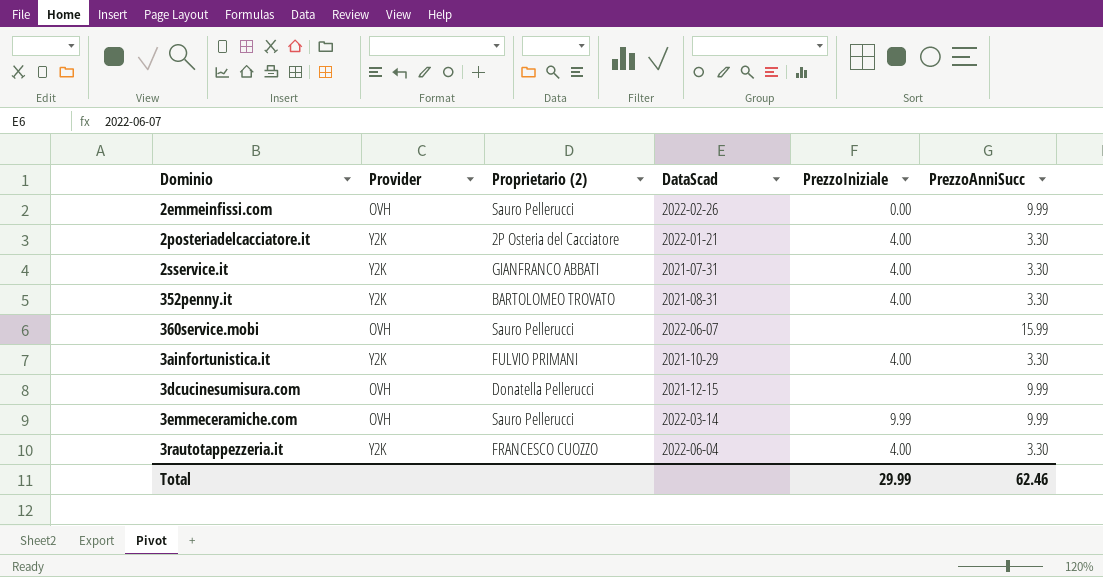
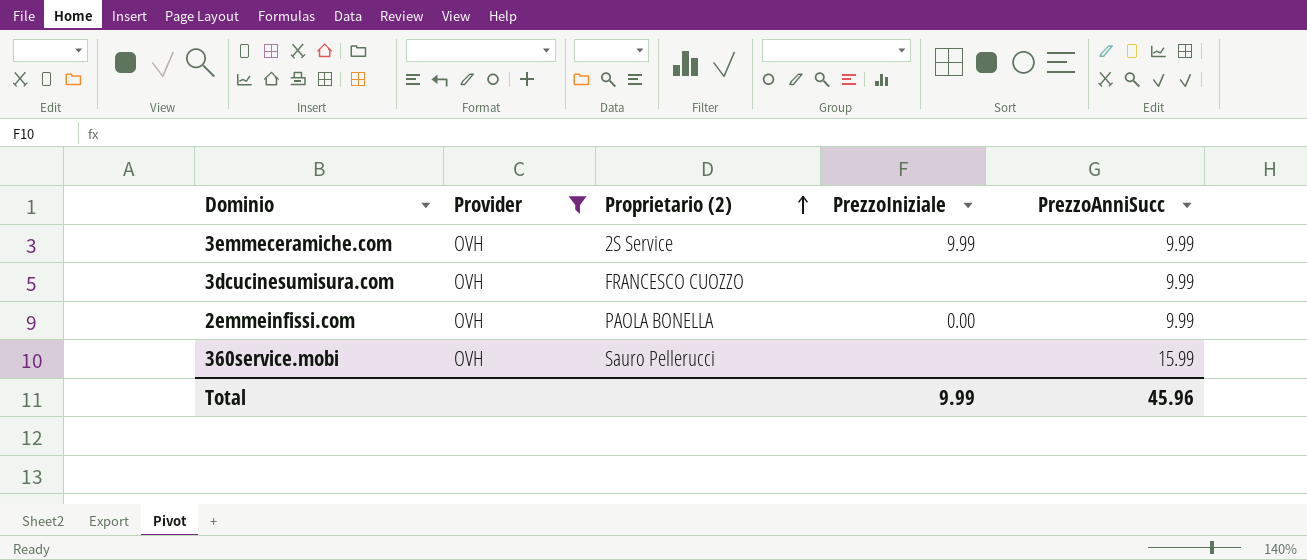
filter: none -> Provider = OVH
row order: none -> Proprietario (2) ascending
column DataScad | position: 4 -> none
3emmeceramiche.com | Proprietario (2): Sauro Pellerucci -> 2S Service
3dcucinesumisura.com | Proprietario (2): Donatella Pellerucci -> FRANCESCO CUOZZO
2emmeinfissi.com | Proprietario (2): Sauro Pellerucci -> PAOLA BONELLA
Total | PrezzoIniziale: 29.99 -> 9.99
Total | PrezzoAnniSucc: 62.46 -> 45.96

